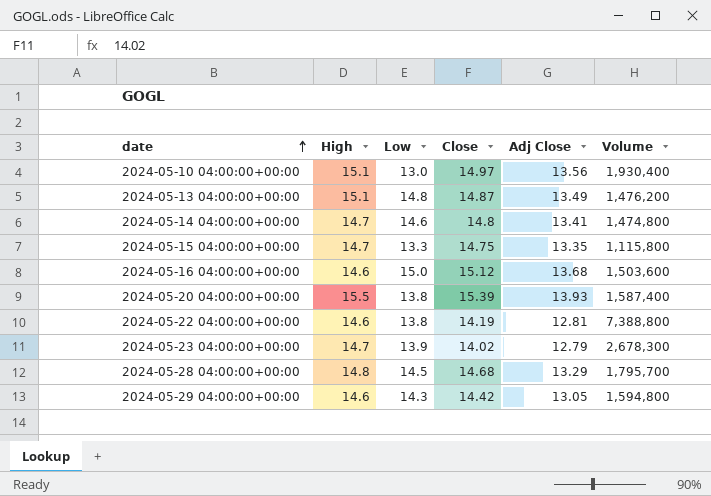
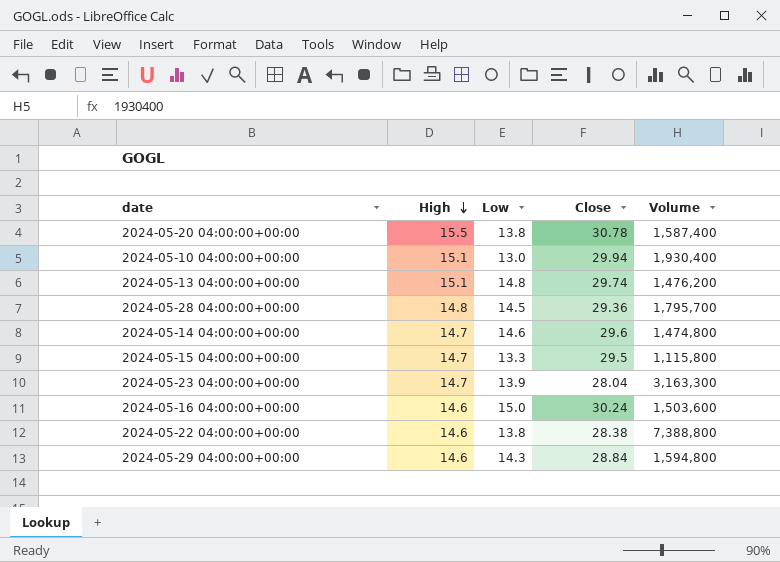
row order: date ascending -> High descending
column Adj Close | position: 5 -> none
2024-05-20 04:00:00+00:00 | Close: 15.39 -> 30.78
2024-05-10 04:00:00+00:00 | Close: 14.97 -> 29.94
2024-05-13 04:00:00+00:00 | Close: 14.87 -> 29.74
2024-05-28 04:00:00+00:00 | Close: 14.68 -> 29.36
2024-05-14 04:00:00+00:00 | Close: 14.8 -> 29.6
2024-05-15 04:00:00+00:00 | Close: 14.75 -> 29.5
2024-05-23 04:00:00+00:00 | Close: 14.02 -> 28.04
2024-05-23 04:00:00+00:00 | Volume: 2,678,300 -> 3,163,300
2024-05-16 04:00:00+00:00 | Close: 15.12 -> 30.24
2024-05-22 04:00:00+00:00 | Close: 14.19 -> 28.38
2024-05-29 04:00:00+00:00 | Close: 14.42 -> 28.84

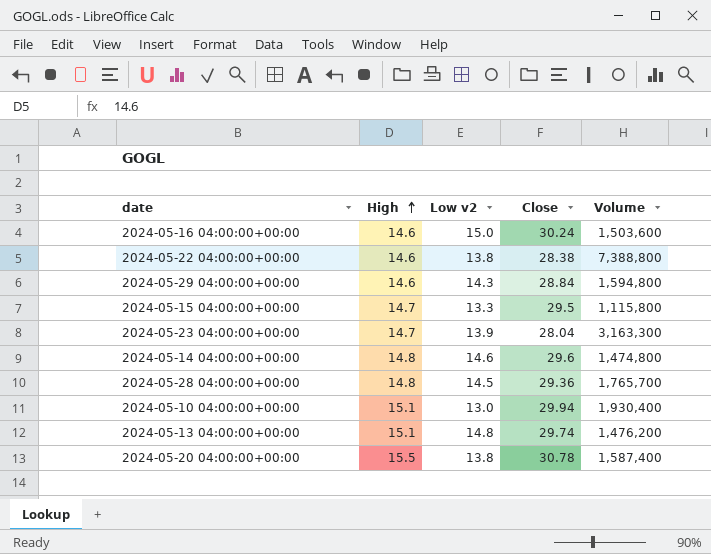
row order: High descending -> High ascending
column name: Low -> Low v2
2024-05-14 04:00:00+00:00 | High: 14.7 -> 14.8
2024-05-28 04:00:00+00:00 | Volume: 1,795,700 -> 1,765,700

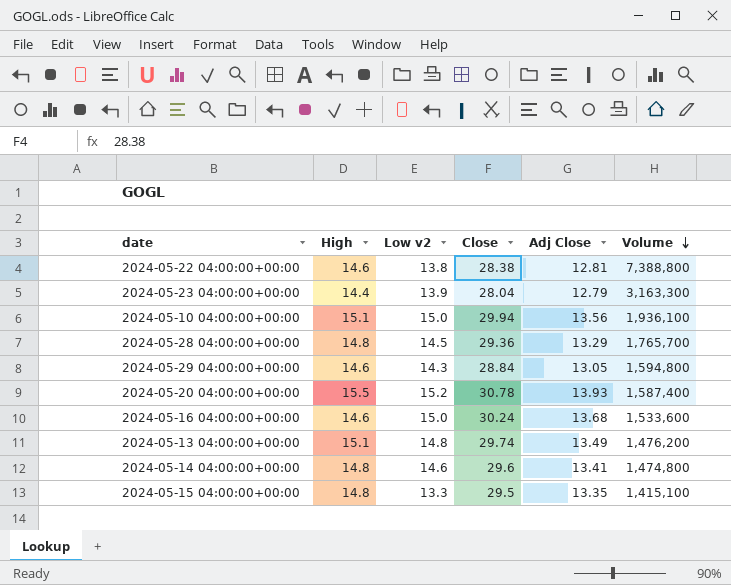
row order: High ascending -> Volume descending
column Adj Close | position: none -> 5
2024-05-23 04:00:00+00:00 | High: 14.7 -> 14.4
2024-05-10 04:00:00+00:00 | Low v2: 13.0 -> 15.0
2024-05-10 04:00:00+00:00 | Volume: 1,930,400 -> 1,936,100
2024-05-20 04:00:00+00:00 | Low v2: 13.8 -> 15.2
2024-05-16 04:00:00+00:00 | Volume: 1,503,600 -> 1,533,600
2024-05-15 04:00:00+00:00 | High: 14.7 -> 14.8
2024-05-15 04:00:00+00:00 | Volume: 1,115,800 -> 1,415,100

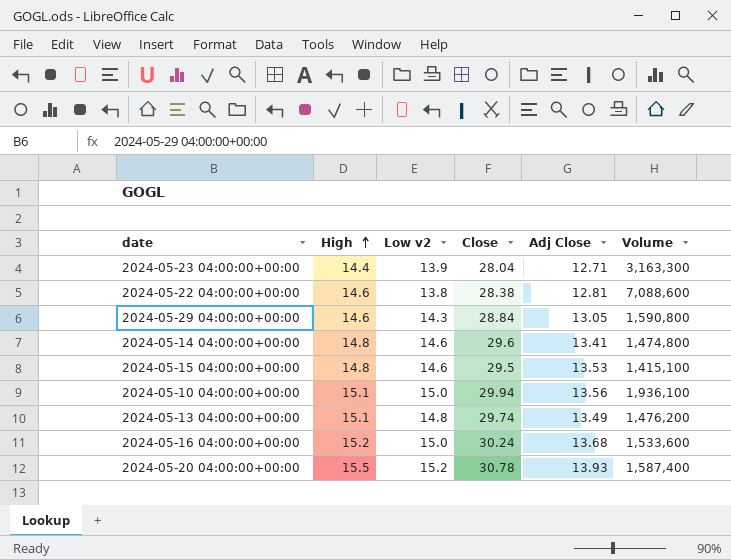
row order: Volume descending -> High ascending
row 2024-05-28 04:00:00+00:00: 14.8 | 14.5 | 29.36 | 13.29 | 1,765,700 -> none
2024-05-23 04:00:00+00:00 | Adj Close: 12.79 -> 12.71
2024-05-22 04:00:00+00:00 | Volume: 7,388,800 -> 7,088,600
2024-05-29 04:00:00+00:00 | Volume: 1,594,800 -> 1,590,800
2024-05-15 04:00:00+00:00 | Low v2: 13.3 -> 14.6
2024-05-15 04:00:00+00:00 | Adj Close: 13.35 -> 13.53
2024-05-16 04:00:00+00:00 | High: 14.6 -> 15.2

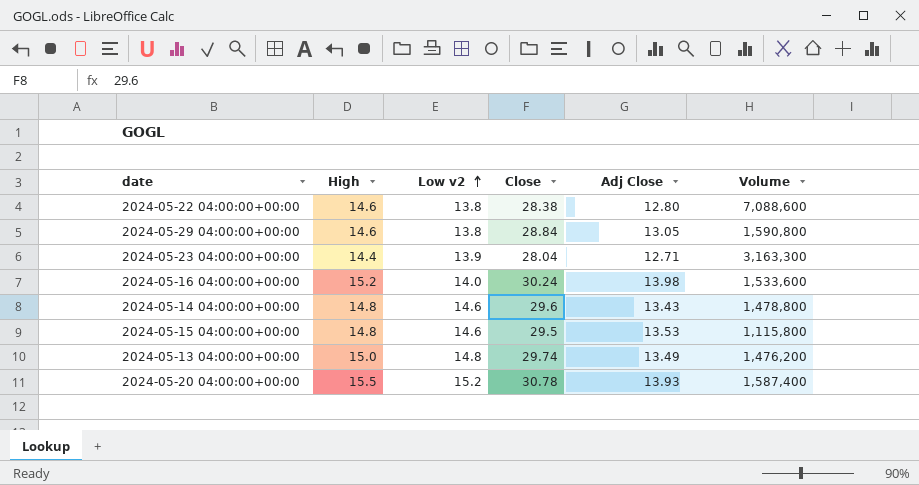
row order: High ascending -> Low v2 ascending
row 2024-05-10 04:00:00+00:00: 15.1 | 15.0 | 29.94 | 13.56 | 1,936,100 -> none
2024-05-22 04:00:00+00:00 | Adj Close: 12.81 -> 12.80
2024-05-29 04:00:00+00:00 | Low v2: 14.3 -> 13.8
2024-05-16 04:00:00+00:00 | Low v2: 15.0 -> 14.0
2024-05-16 04:00:00+00:00 | Adj Close: 13.68 -> 13.98
2024-05-14 04:00:00+00:00 | Adj Close: 13.41 -> 13.43
2024-05-14 04:00:00+00:00 | Volume: 1,474,800 -> 1,478,800
2024-05-15 04:00:00+00:00 | Volume: 1,415,100 -> 1,115,800
2024-05-13 04:00:00+00:00 | High: 15.1 -> 15.0

